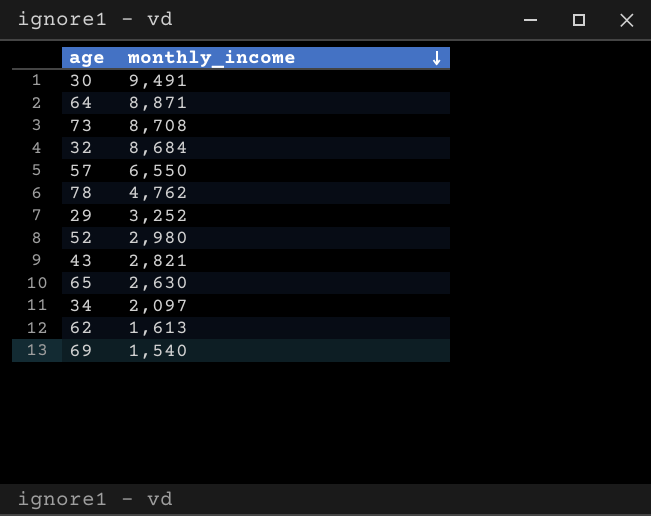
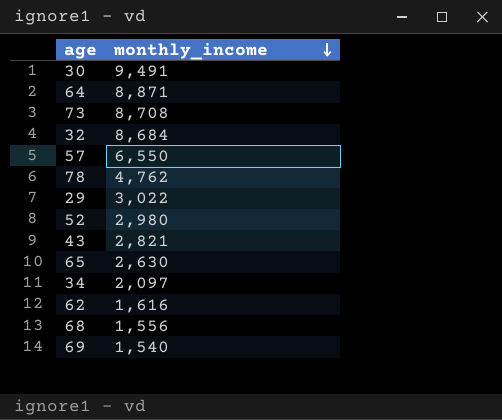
29 | monthly_income: 3,252 -> 3,022
62 | monthly_income: 1,613 -> 1,616
row 68: none -> 1,556

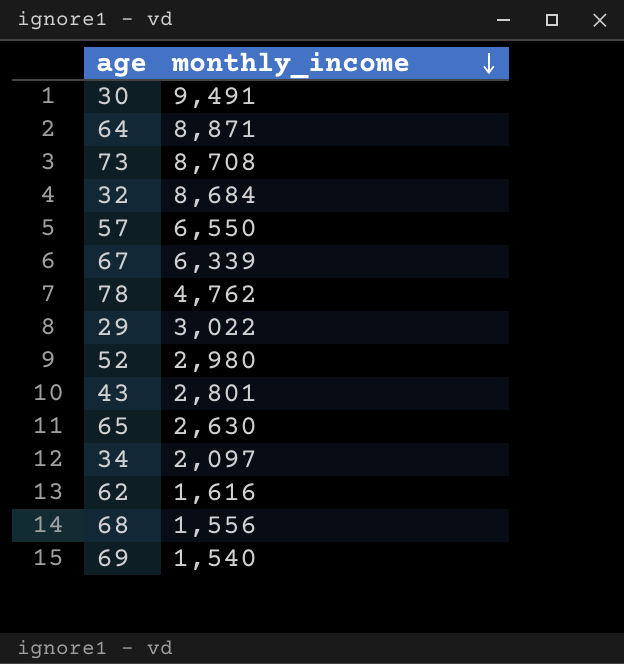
row 67: none -> 6,339
43 | monthly_income: 2,821 -> 2,801

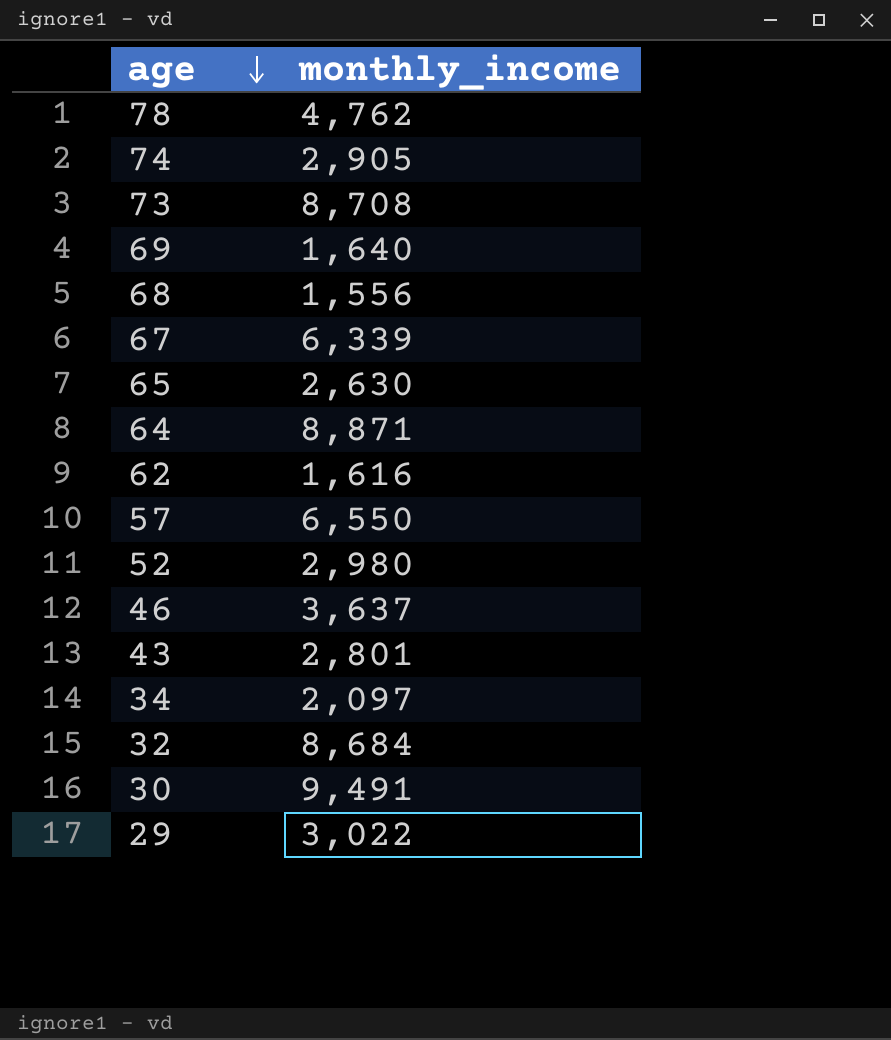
row order: monthly_income descending -> age descending
row 74: none -> 2,905
69 | monthly_income: 1,540 -> 1,640
row 46: none -> 3,637

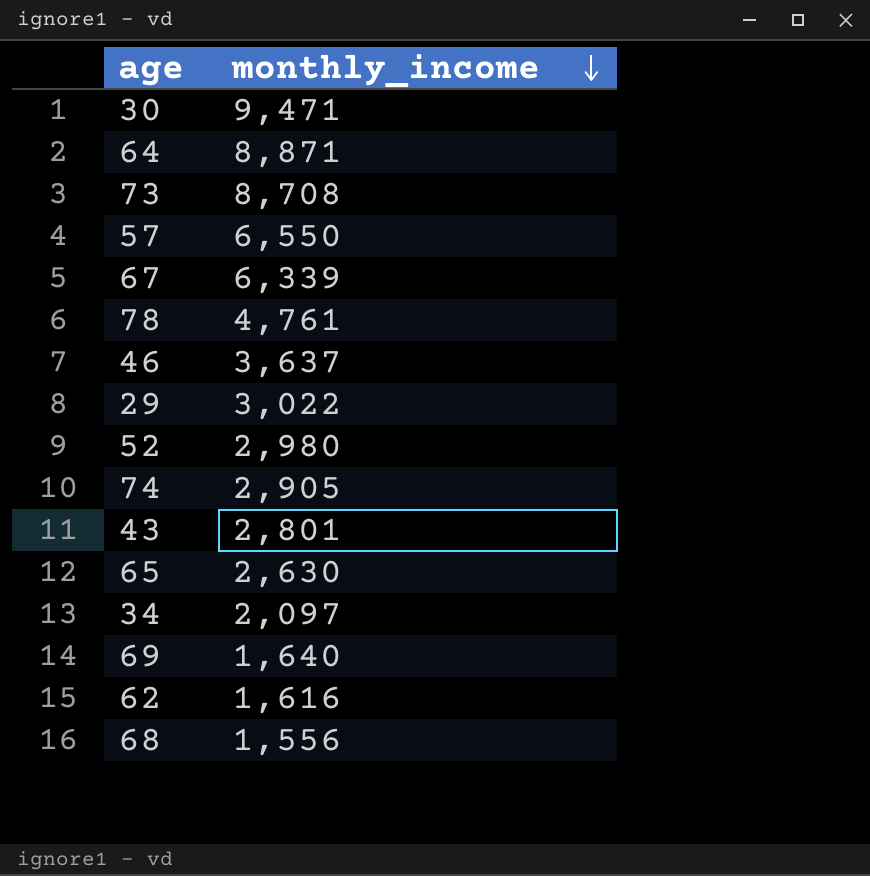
row order: age descending -> monthly_income descending
row 32: 8,684 -> none
30 | monthly_income: 9,491 -> 9,471
78 | monthly_income: 4,762 -> 4,761

